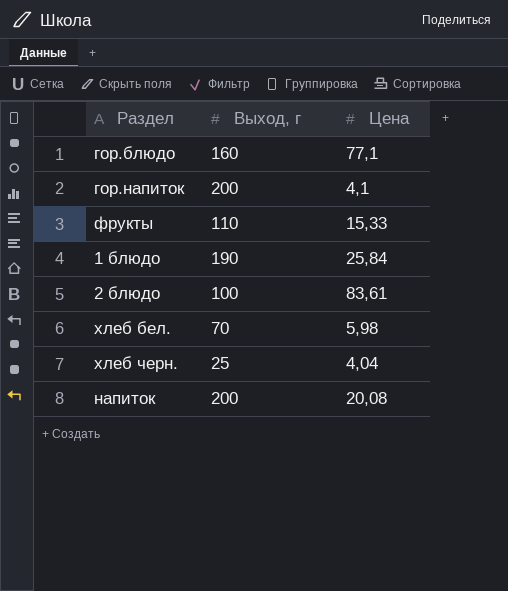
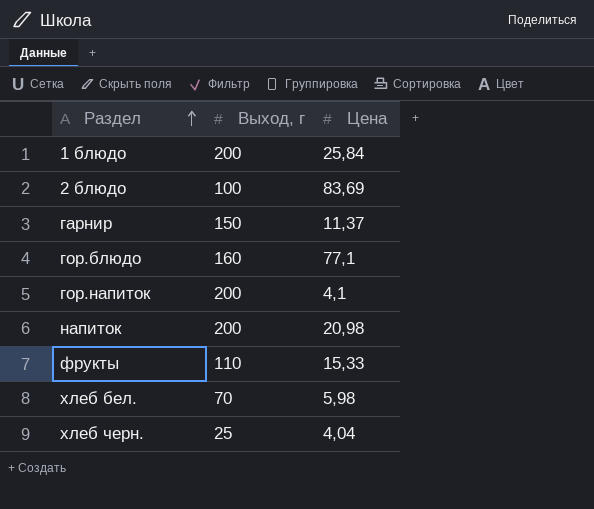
row order: none -> Раздел ascending
1 блюдо | Выход, г: 190 -> 200
2 блюдо | Цена: 83,61 -> 83,69
row гарнир: none -> 150 | 11,37
напиток | Цена: 20,08 -> 20,98

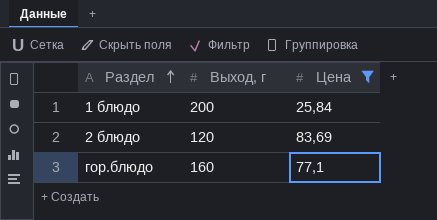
filter: none -> Цена >= 25,84
2 блюдо | Выход, г: 100 -> 120

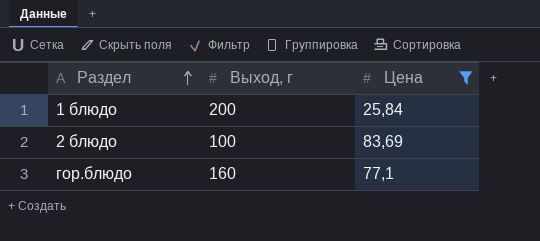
2 блюдо | Выход, г: 120 -> 100

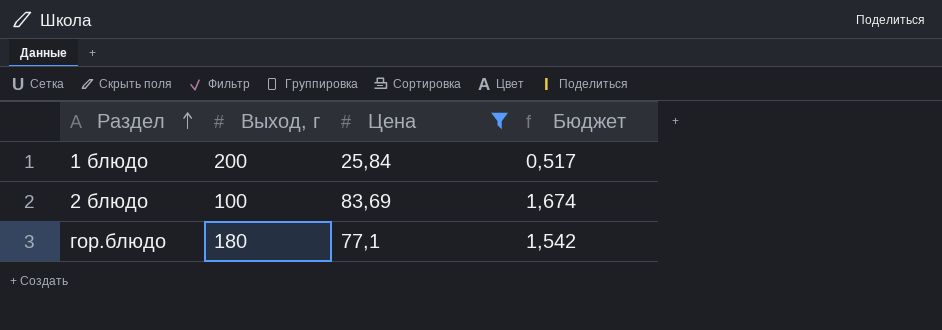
column Бюджет | formula: none -> [Цена] * 0,02
гор.блюдо | Выход, г: 160 -> 180

